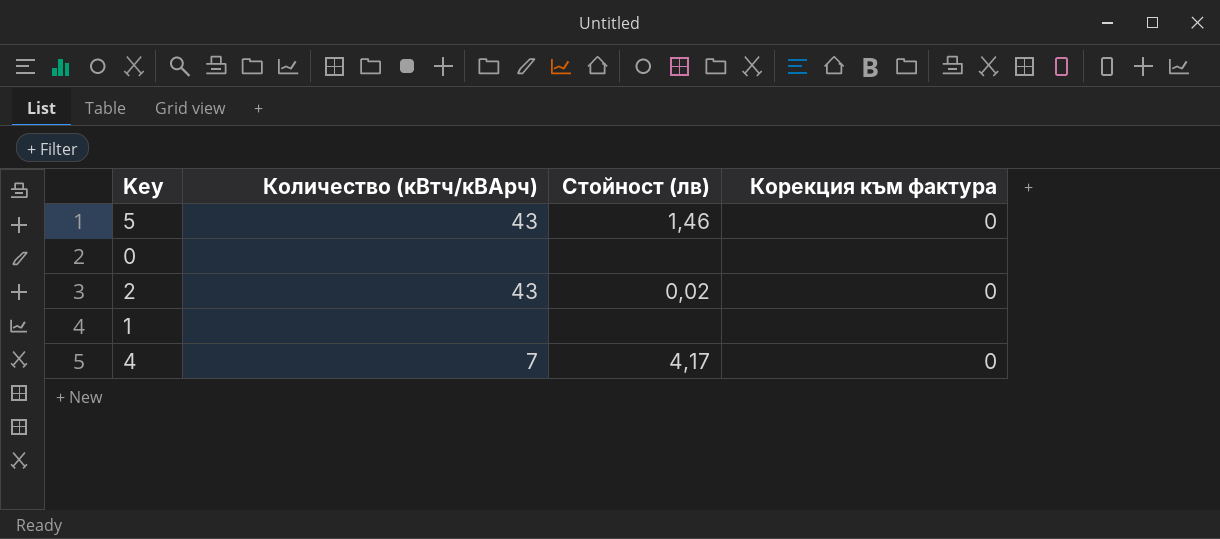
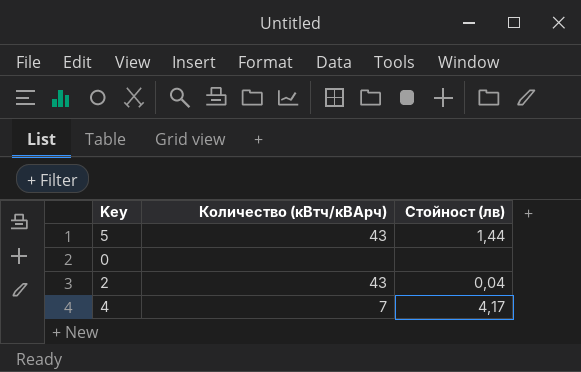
column Корекция към фактура | position: 4 -> none
row 1: none | none | none -> none
5 | Стойност (лв): 1,46 -> 1,44
2 | Стойност (лв): 0,02 -> 0,04

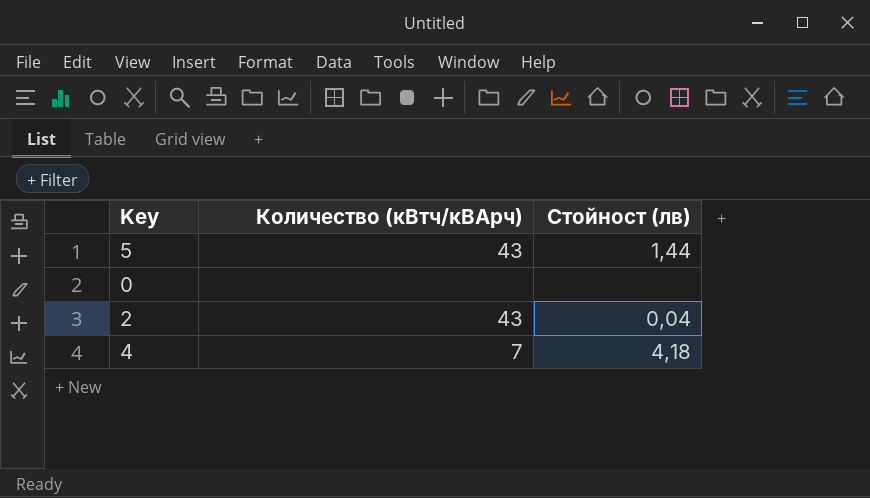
4 | Стойност (лв): 4,17 -> 4,18

